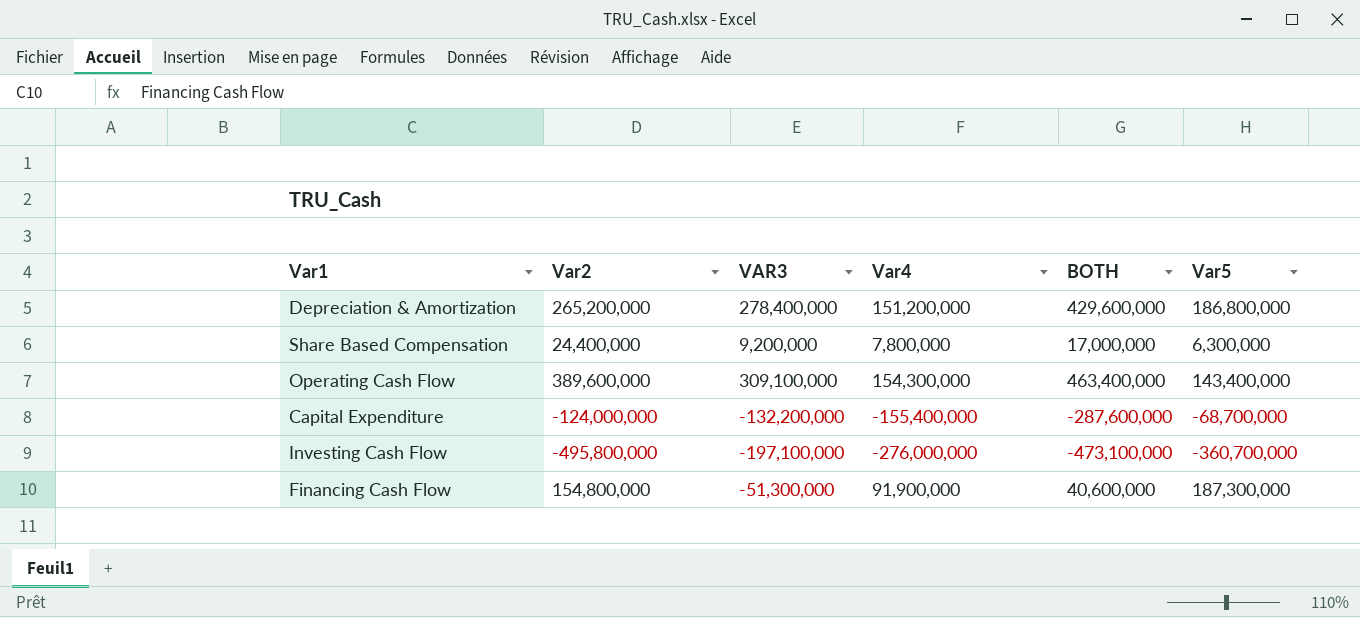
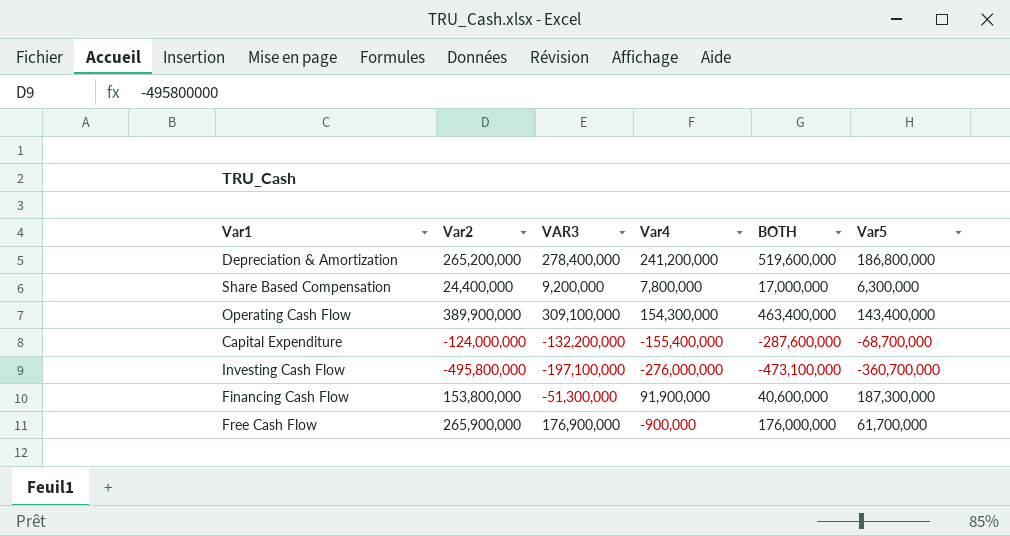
Depreciation & Amortization | Var4: 151,200,000 -> 241,200,000
Depreciation & Amortization | BOTH: 429,600,000 -> 519,600,000
Operating Cash Flow | Var2: 389,600,000 -> 389,900,000
Financing Cash Flow | Var2: 154,800,000 -> 153,800,000
row Free Cash Flow: none -> 265,900,000 | 176,900,000 | -900,000 | 176,000,000 | 61,700,000

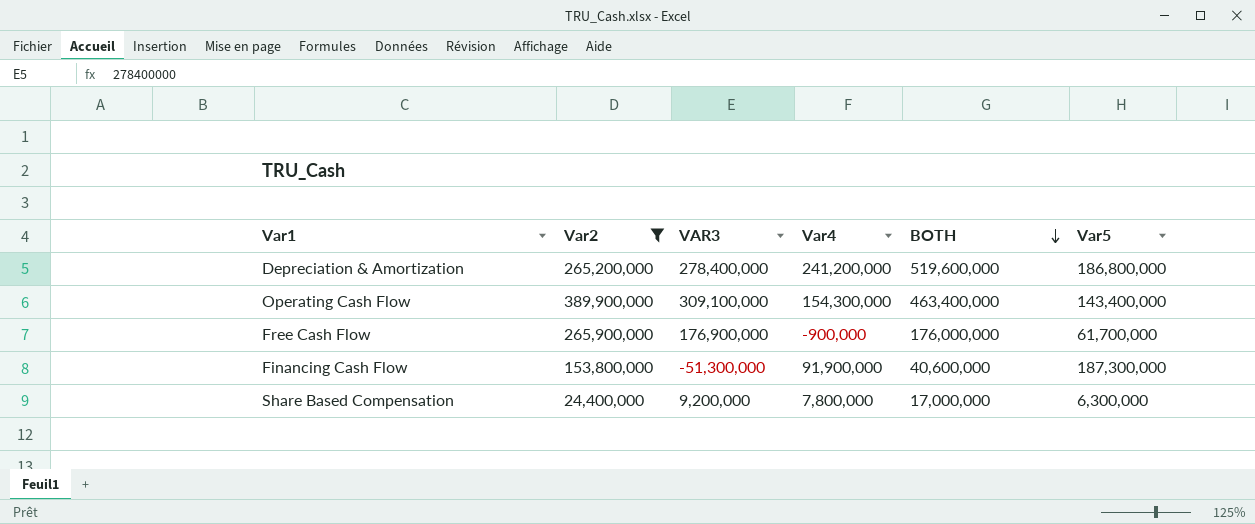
filter: none -> Var2 >= 24,400,000
row order: none -> BOTH descending

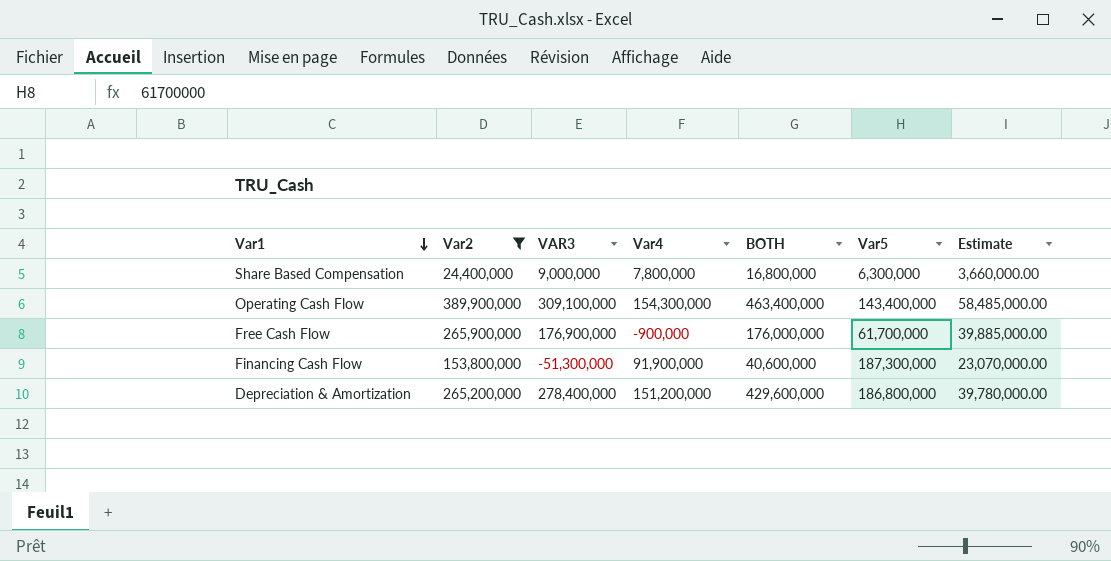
row order: BOTH descending -> Var1 descending
column Estimate | formula: none -> [Var2] * 0.15
Share Based Compensation | VAR3: 9,200,000 -> 9,000,000
Share Based Compensation | BOTH: 17,000,000 -> 16,800,000
Depreciation & Amortization | Var4: 241,200,000 -> 151,200,000
Depreciation & Amortization | BOTH: 519,600,000 -> 429,600,000

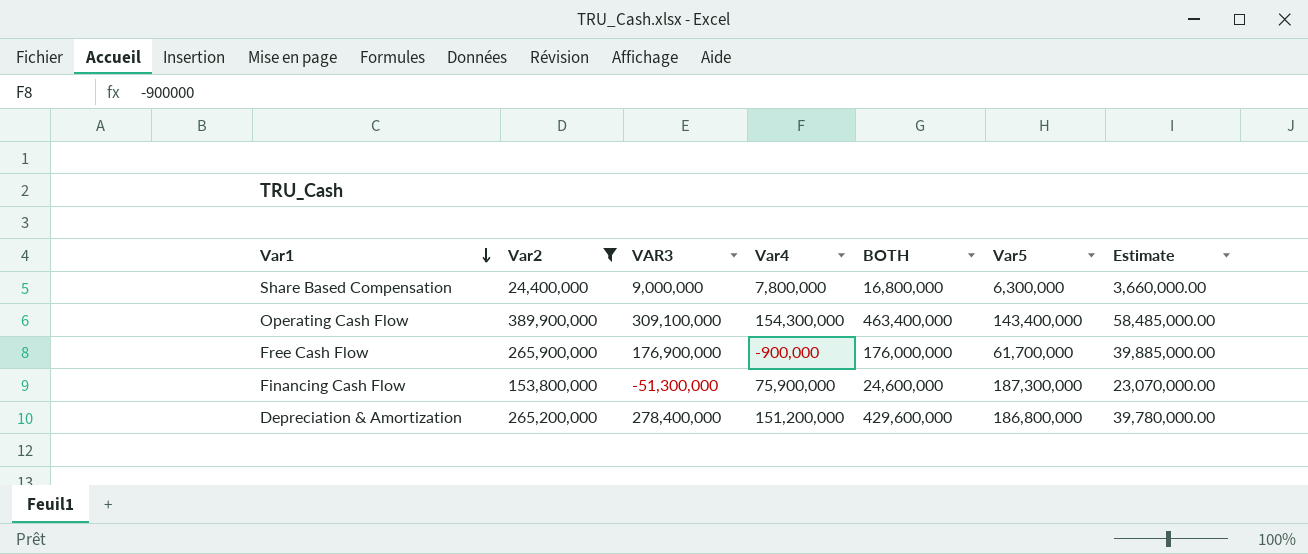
Financing Cash Flow | Var4: 91,900,000 -> 75,900,000
Financing Cash Flow | BOTH: 40,600,000 -> 24,600,000

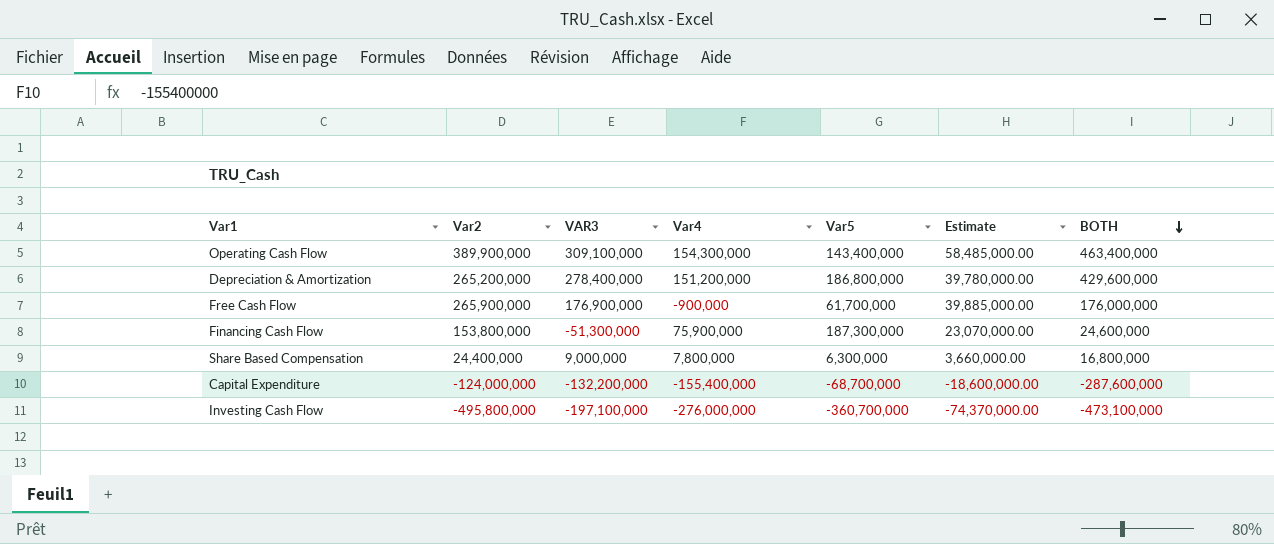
filter: Var2 >= 24,400,000 -> none
row order: Var1 descending -> BOTH descending
column BOTH | position: 5 -> 7

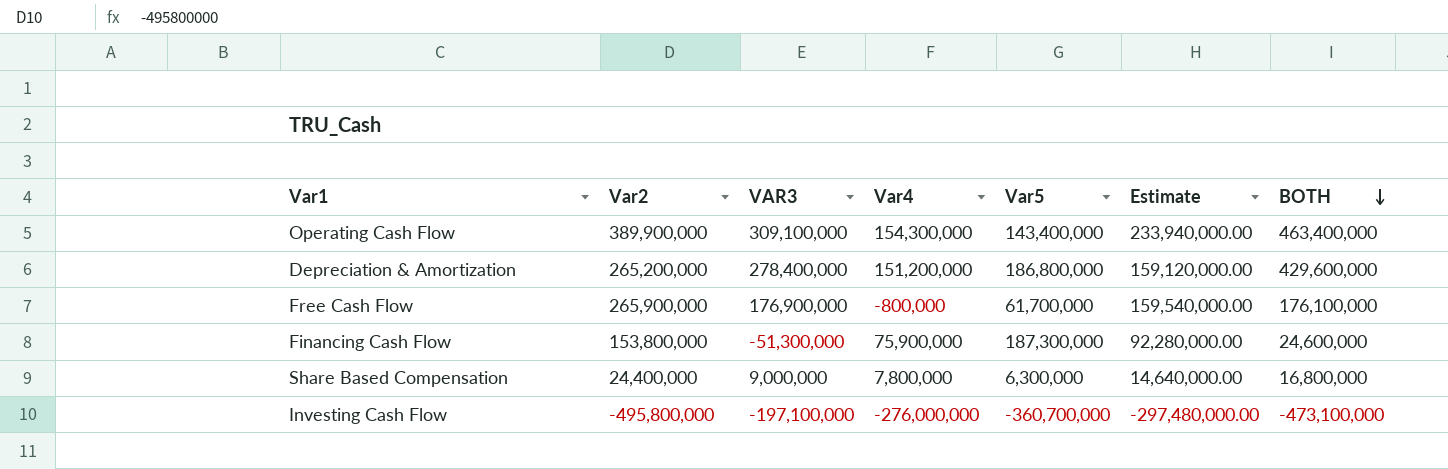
column Estimate | formula: [Var2] * 0.15 -> [Var2] * 0.6
row Capital Expenditure: -124,000,000 | -132,200,000 | -155,400,000 | -68,700,000 | -18,600,000.00 | -287,600,000 -> none
Free Cash Flow | Var4: -900,000 -> -800,000
Free Cash Flow | BOTH: 176,000,000 -> 176,100,000

